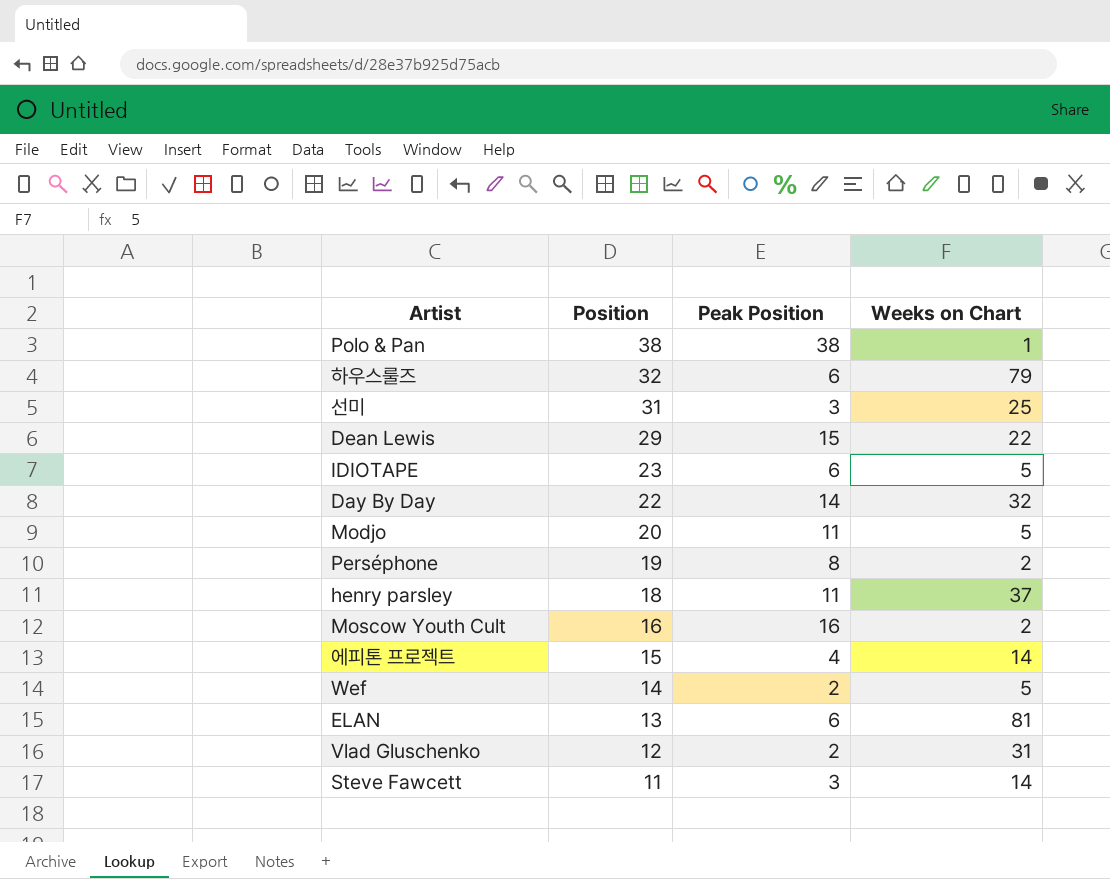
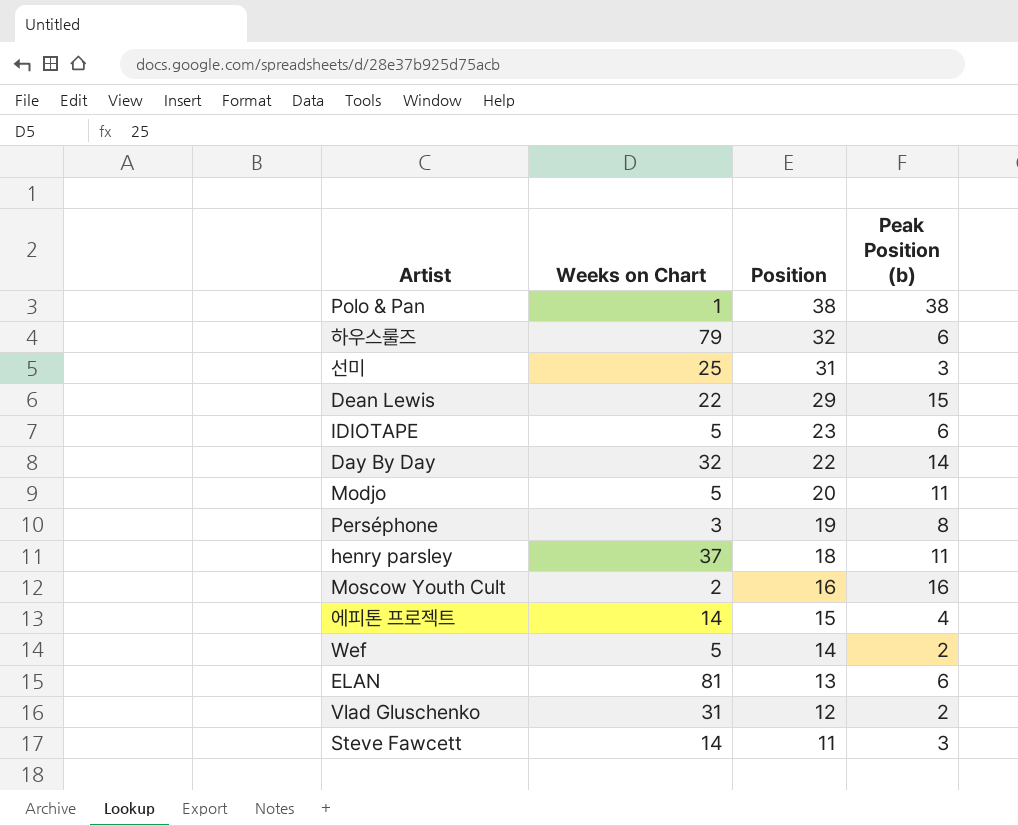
column Weeks on Chart | position: 4 -> 2
column name: Peak Position -> Peak Position (b)
Perséphone | Weeks on Chart: 2 -> 3

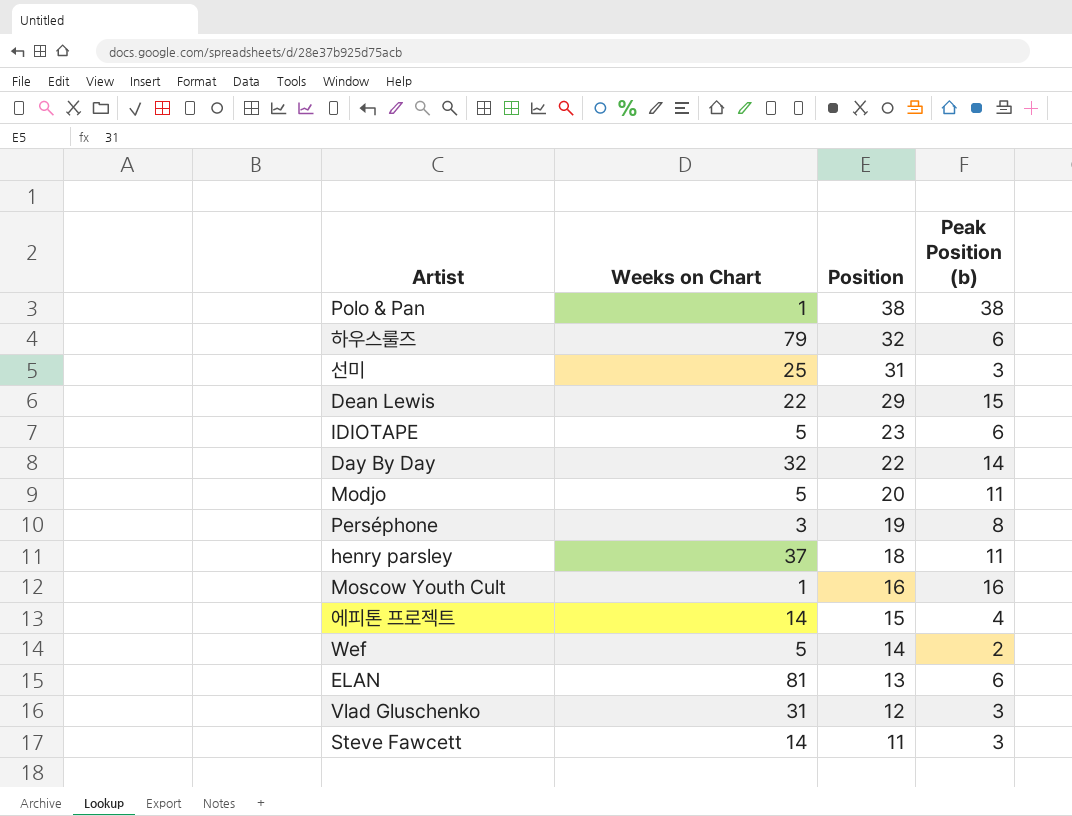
Moscow Youth Cult | Weeks on Chart: 2 -> 1
Vlad Gluschenko | Peak Position (b): 2 -> 3

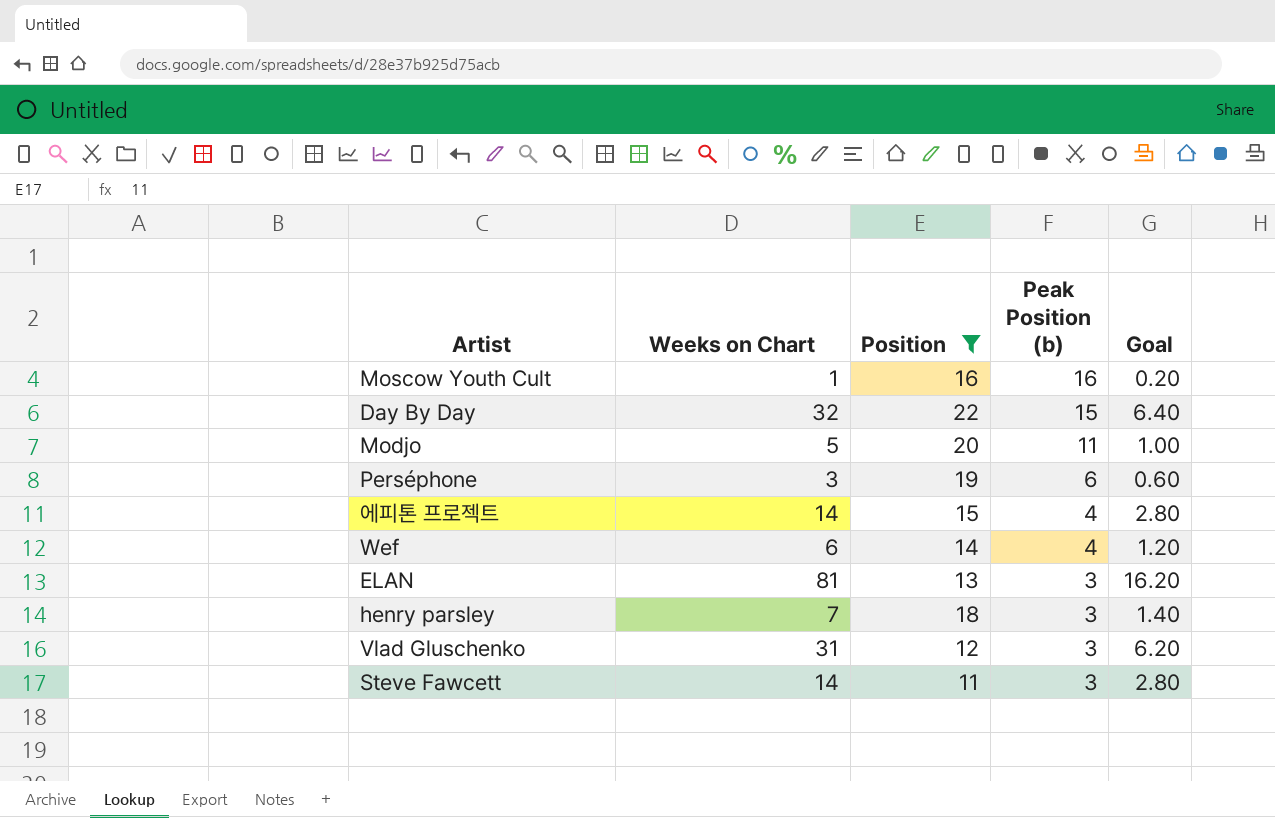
filter: none -> Position <= 22
row order: Position descending -> Peak Position (b) descending
column Goal | formula: none -> [Weeks on Chart] * 0.2
Day By Day | Peak Position (b): 14 -> 15
Perséphone | Peak Position (b): 8 -> 6
Wef | Weeks on Chart: 5 -> 6
Wef | Peak Position (b): 2 -> 4
ELAN | Peak Position (b): 6 -> 3
henry parsley | Weeks on Chart: 37 -> 7
henry parsley | Peak Position (b): 11 -> 3

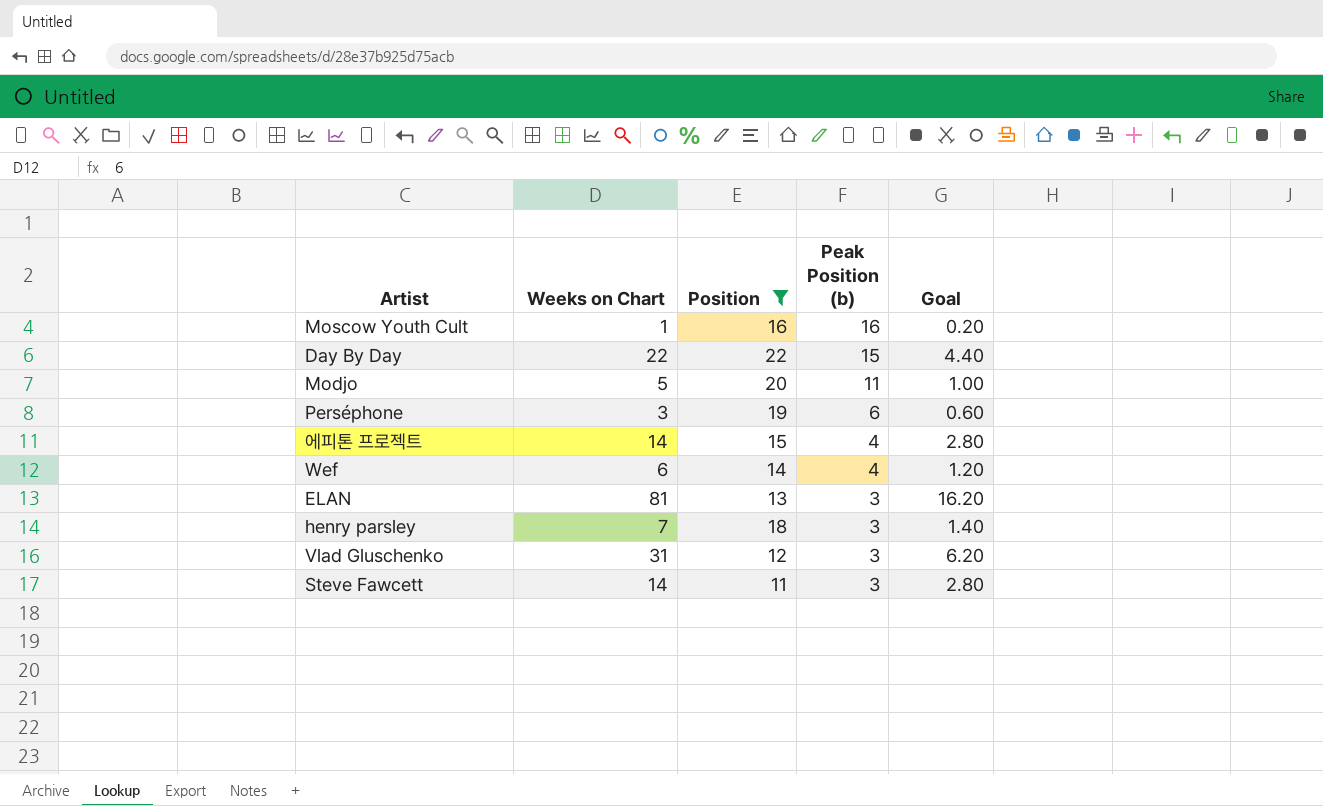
Day By Day | Weeks on Chart: 32 -> 22
Day By Day | Goal: 6.40 -> 4.40

